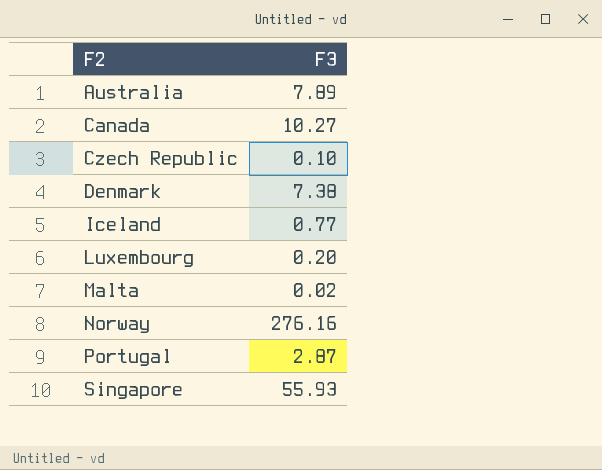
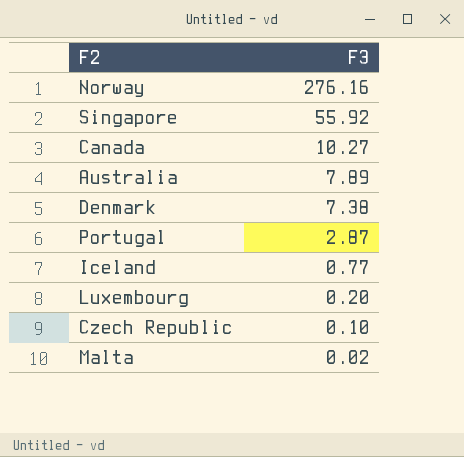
row order: F2 ascending -> F3 descending
Singapore | F3: 55.93 -> 55.92

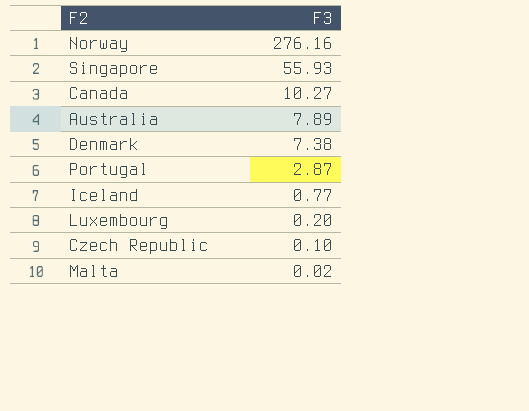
Singapore | F3: 55.92 -> 55.93

